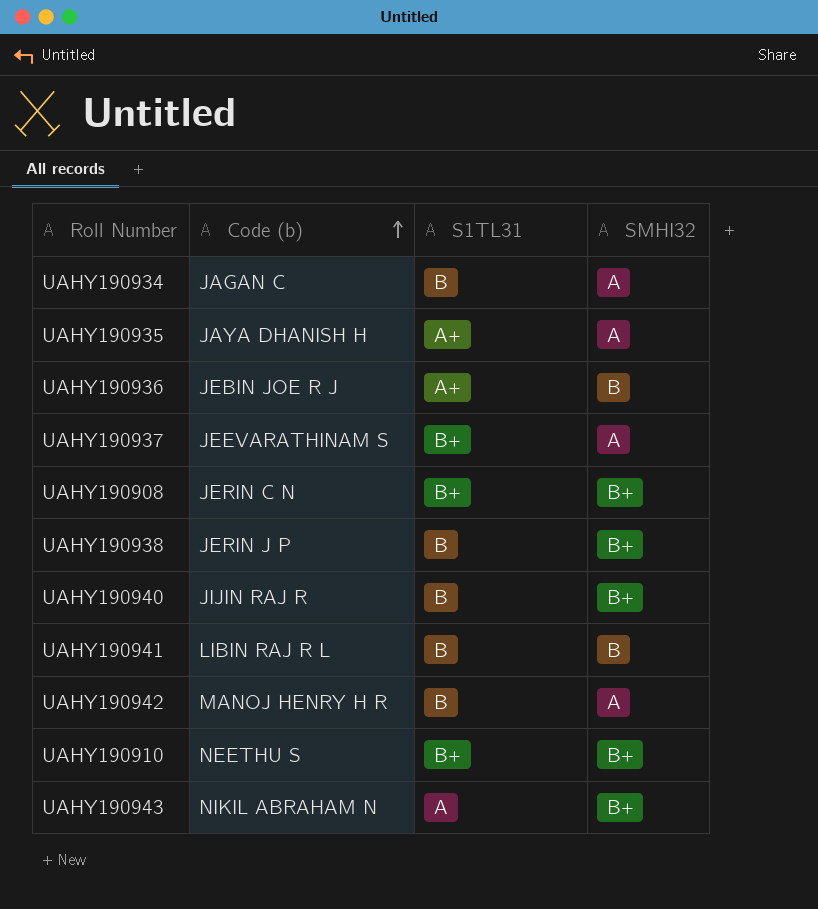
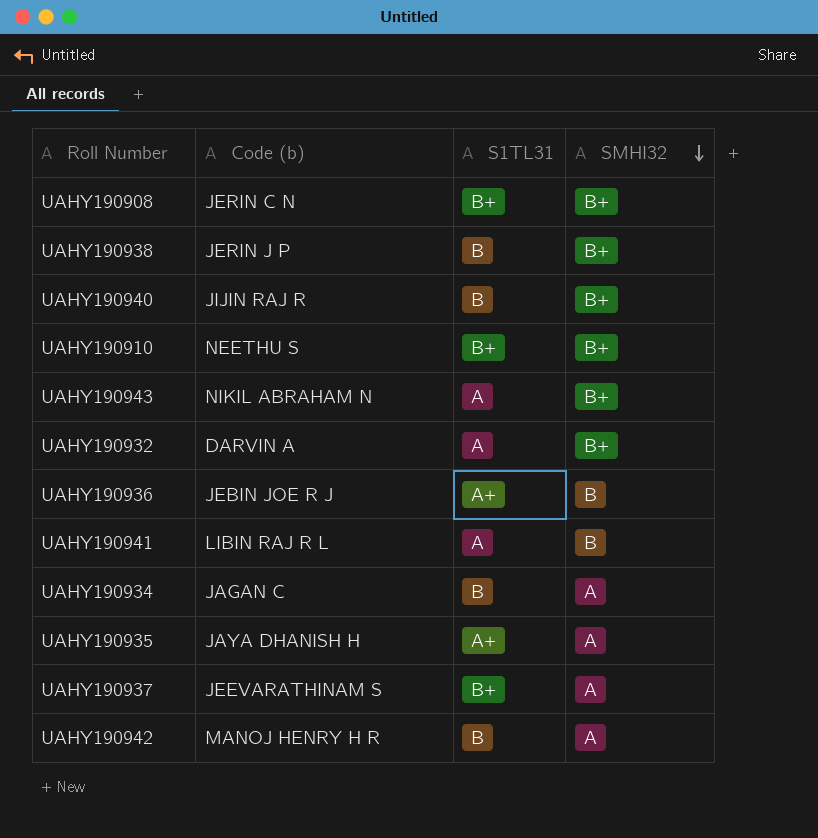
row order: Code (b) ascending -> SMHI32 descending
row UAHY190932: none -> DARVIN A | A | B+
UAHY190941 | S1TL31: B -> A

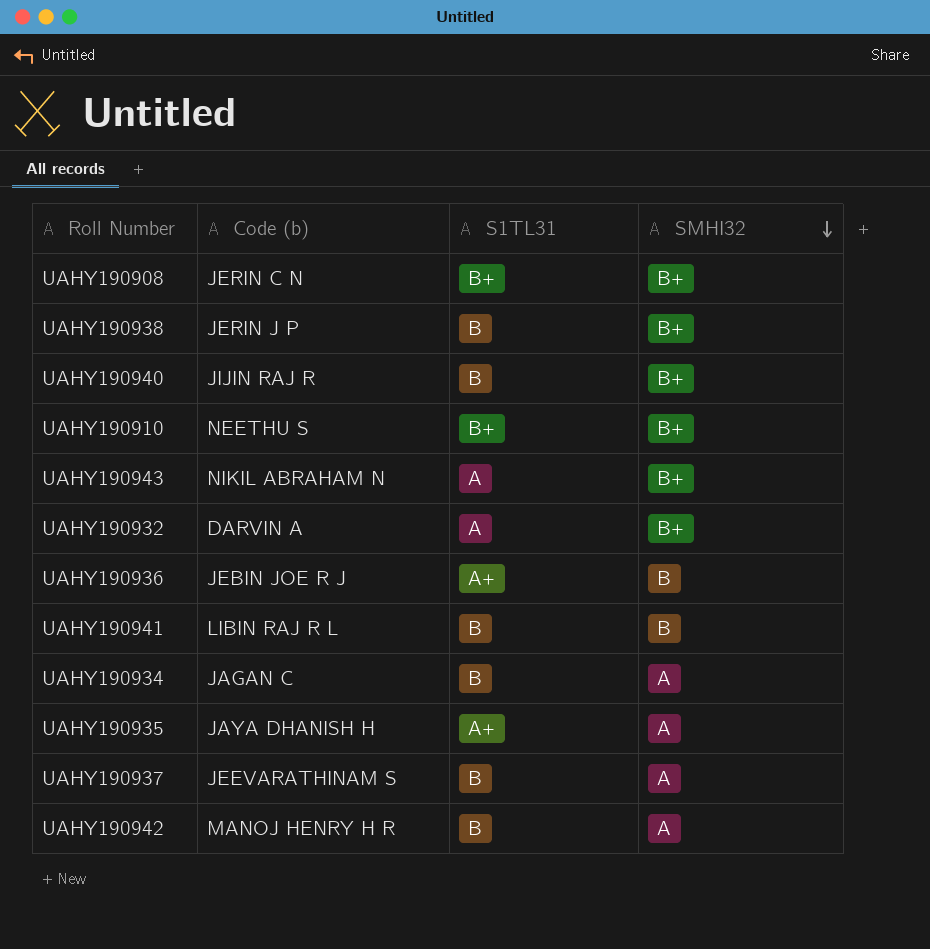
UAHY190941 | S1TL31: A -> B
UAHY190937 | S1TL31: B+ -> B

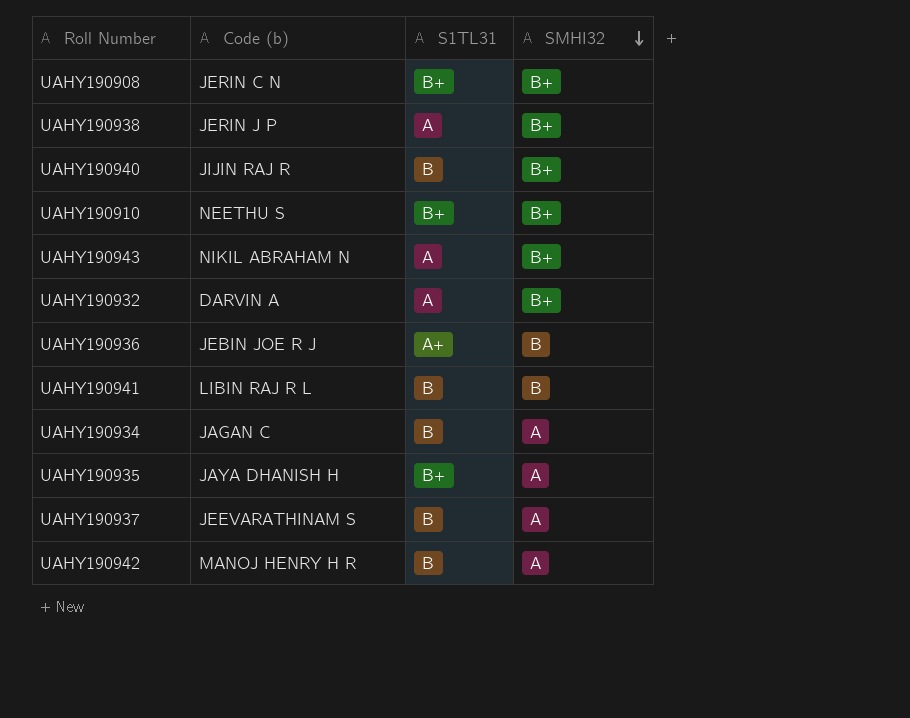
UAHY190938 | S1TL31: B -> A
UAHY190935 | S1TL31: A+ -> B+

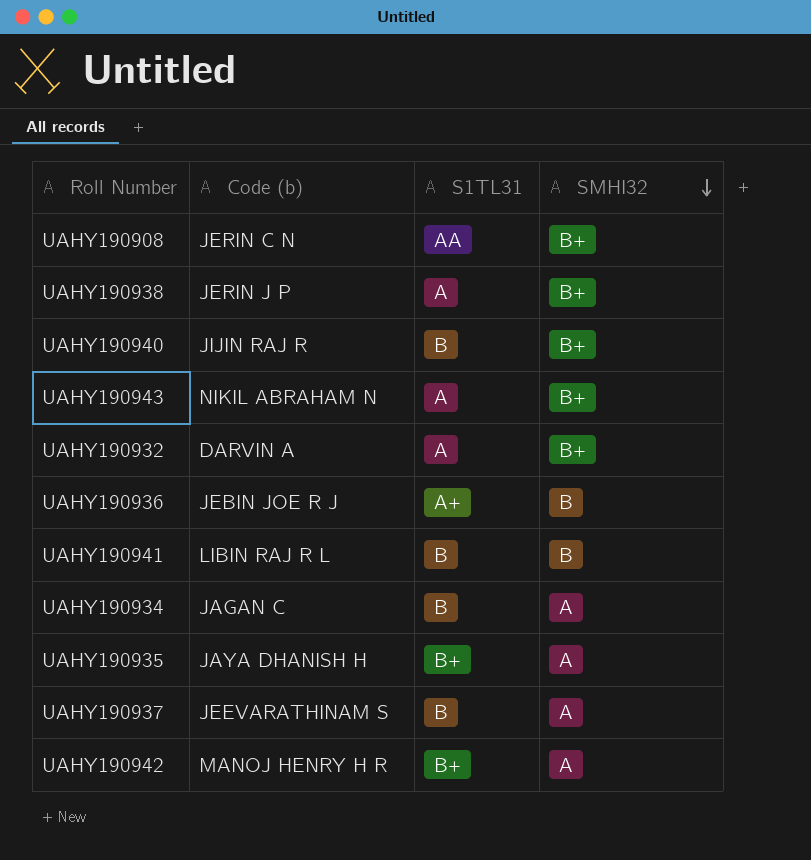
row UAHY190910: NEETHU S | B+ | B+ -> none
UAHY190908 | S1TL31: B+ -> AA
UAHY190942 | S1TL31: B -> B+

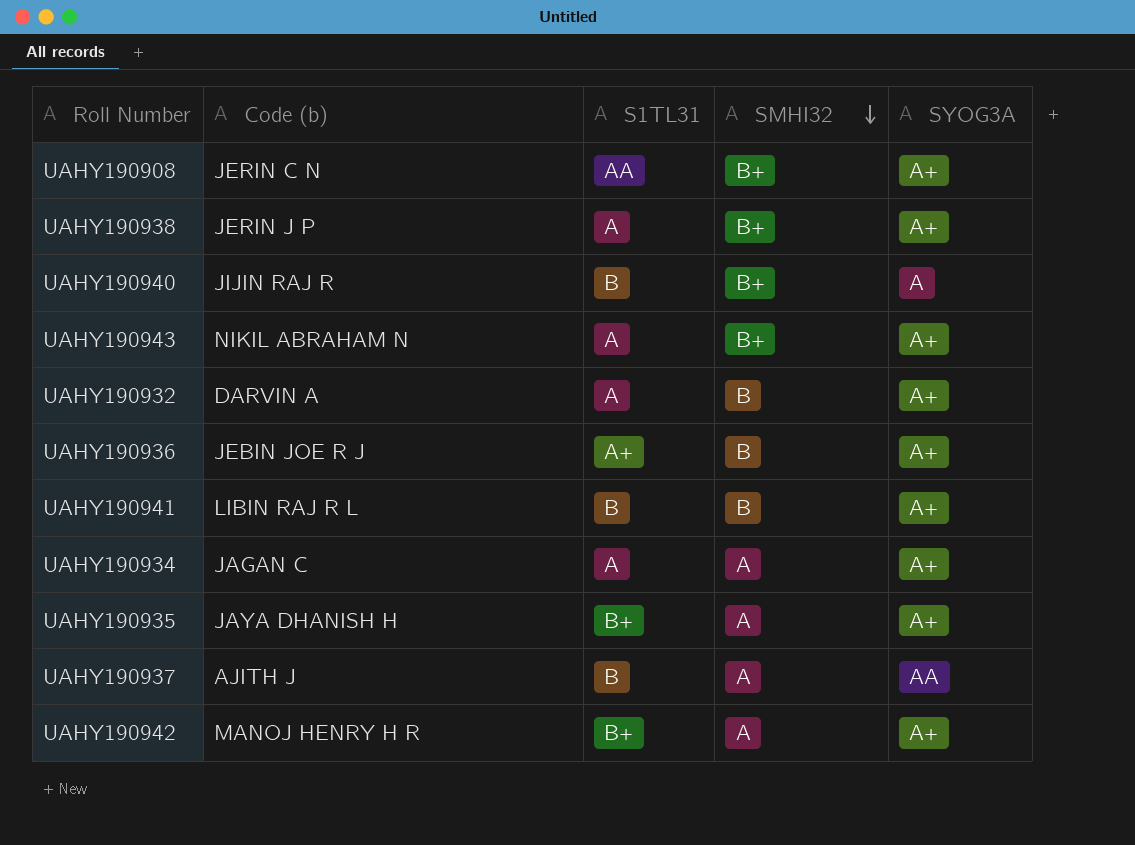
column SYOG3A | position: none -> 5
UAHY190932 | SMHI32: B+ -> B
UAHY190934 | S1TL31: B -> A
UAHY190937 | Code (b): JEEVARATHINAM S -> AJITH J

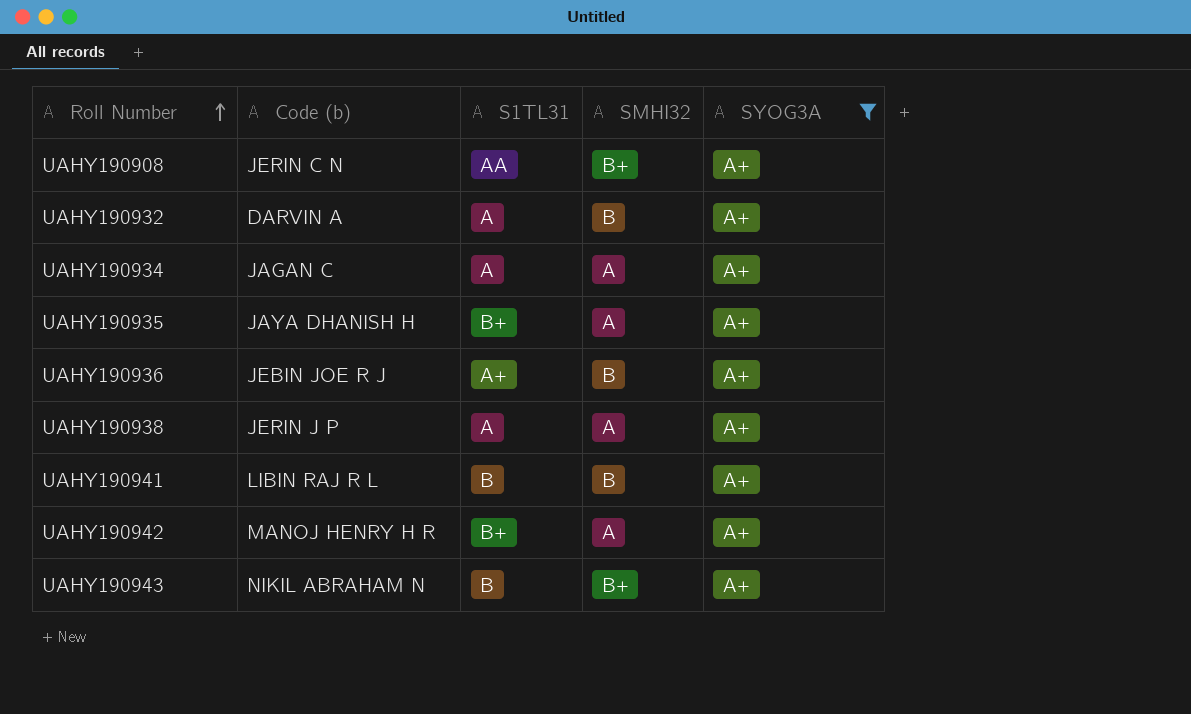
filter: none -> SYOG3A = A+
row order: SMHI32 descending -> Roll Number ascending
UAHY190938 | SMHI32: B+ -> A
UAHY190943 | S1TL31: A -> B

